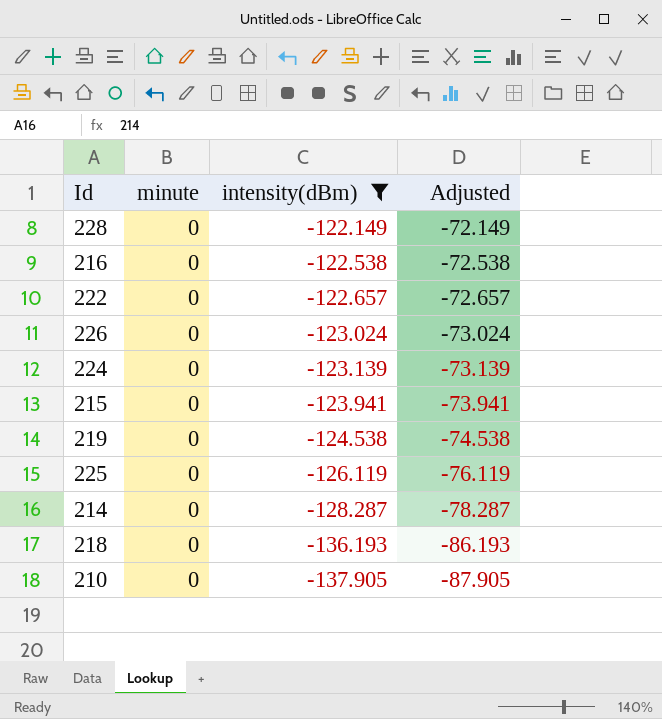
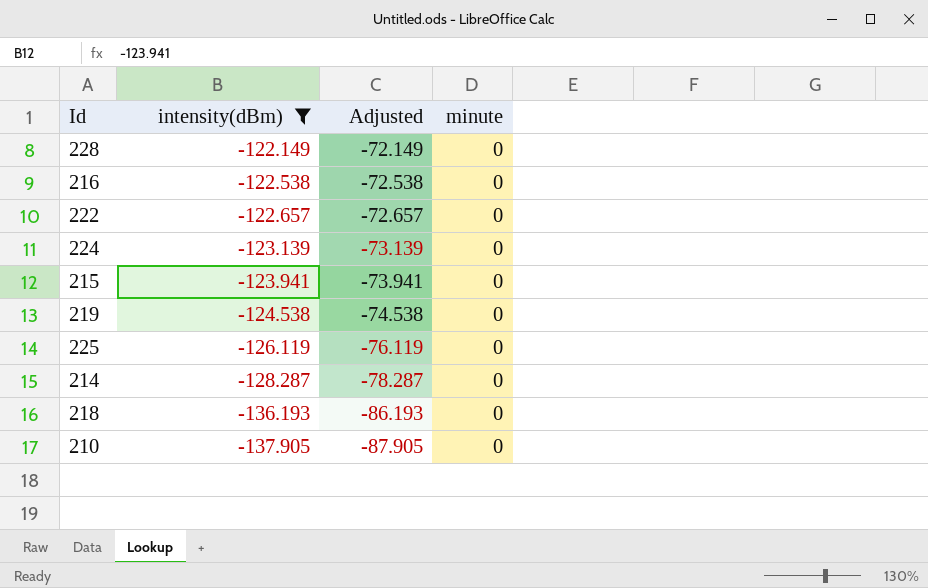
column minute | position: 2 -> 4
row 226: 0 | -123.024 | -73.024 -> none

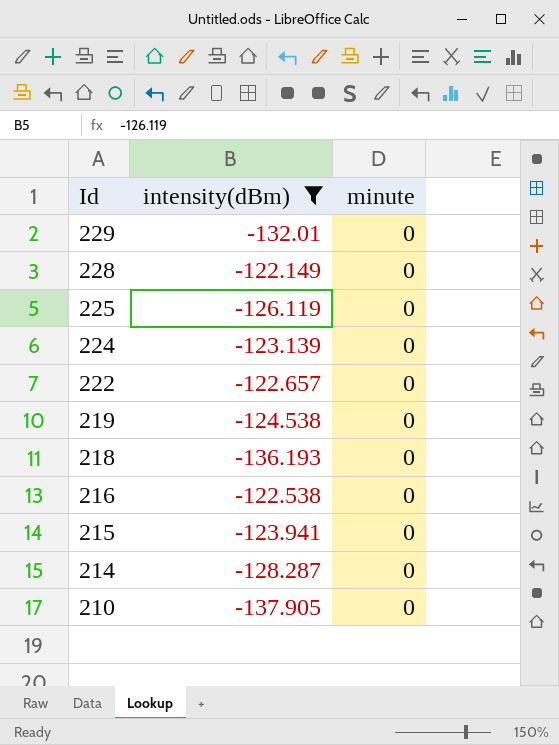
row order: intensity(dBm) descending -> Id descending
column Adjusted | formula: [intensity(dBm)] + 50 -> none
row 229: none -> -132.01 | 0

